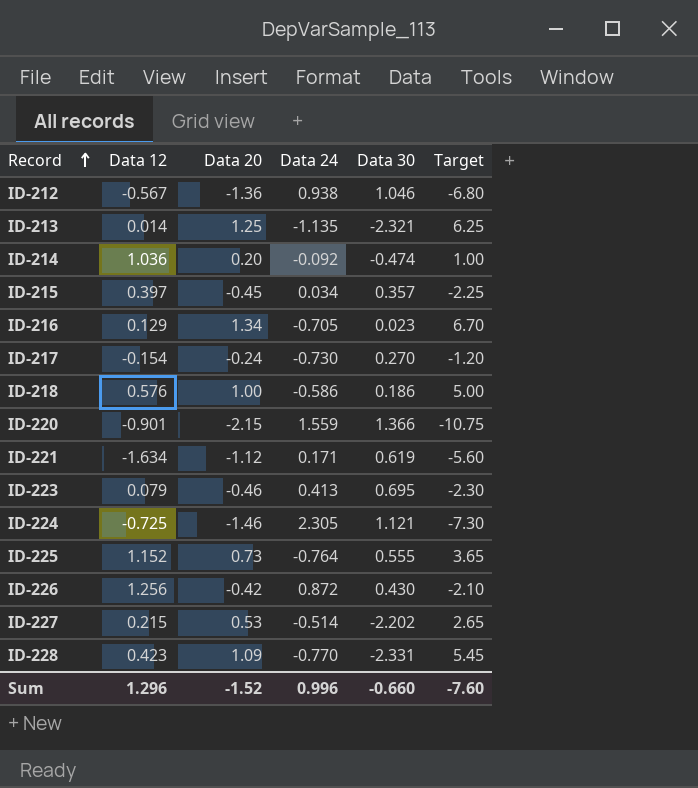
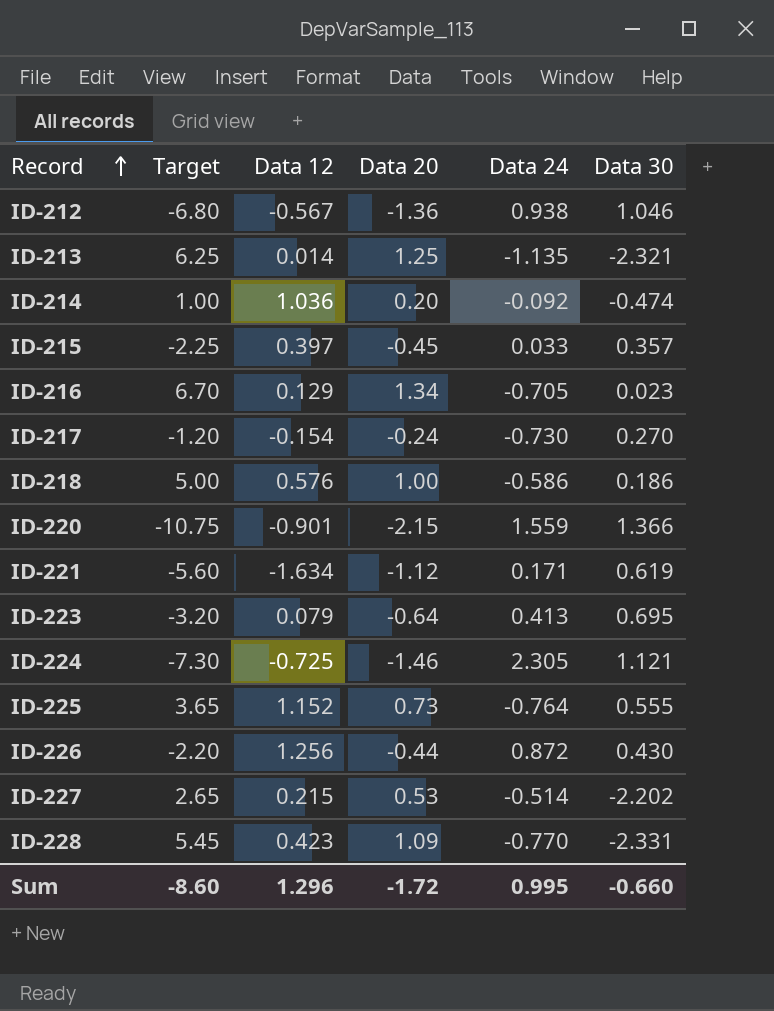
column Target | position: 6 -> 2
ID-215 | Data 24: 0.034 -> 0.033
ID-223 | Target: -2.30 -> -3.20
ID-223 | Data 20: -0.46 -> -0.64
ID-226 | Target: -2.10 -> -2.20
ID-226 | Data 20: -0.42 -> -0.44
Sum | Target: -7.60 -> -8.60
Sum | Data 20: -1.52 -> -1.72
Sum | Data 24: 0.996 -> 0.995

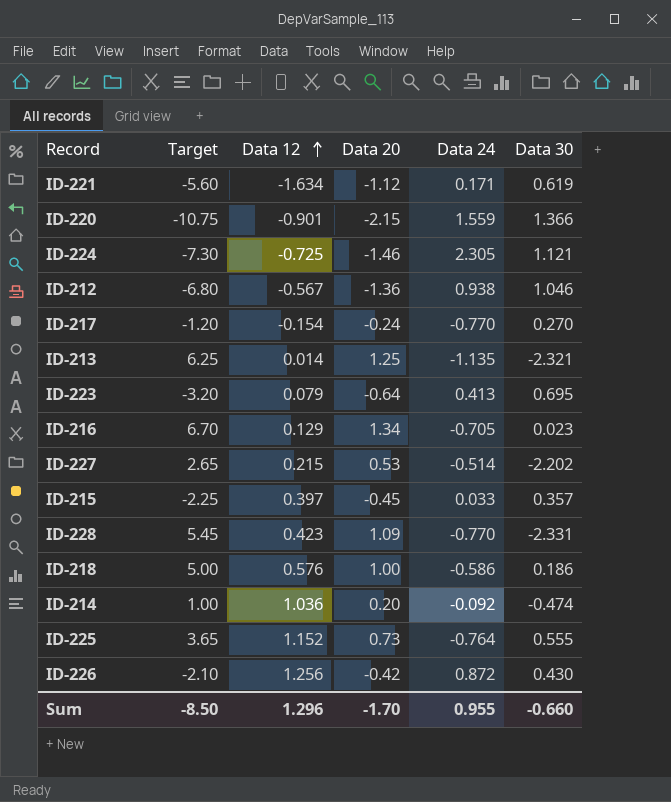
row order: Record ascending -> Data 12 ascending
ID-217 | Data 24: -0.730 -> -0.770
ID-226 | Target: -2.20 -> -2.10
ID-226 | Data 20: -0.44 -> -0.42
Sum | Target: -8.60 -> -8.50
Sum | Data 20: -1.72 -> -1.70
Sum | Data 24: 0.995 -> 0.955

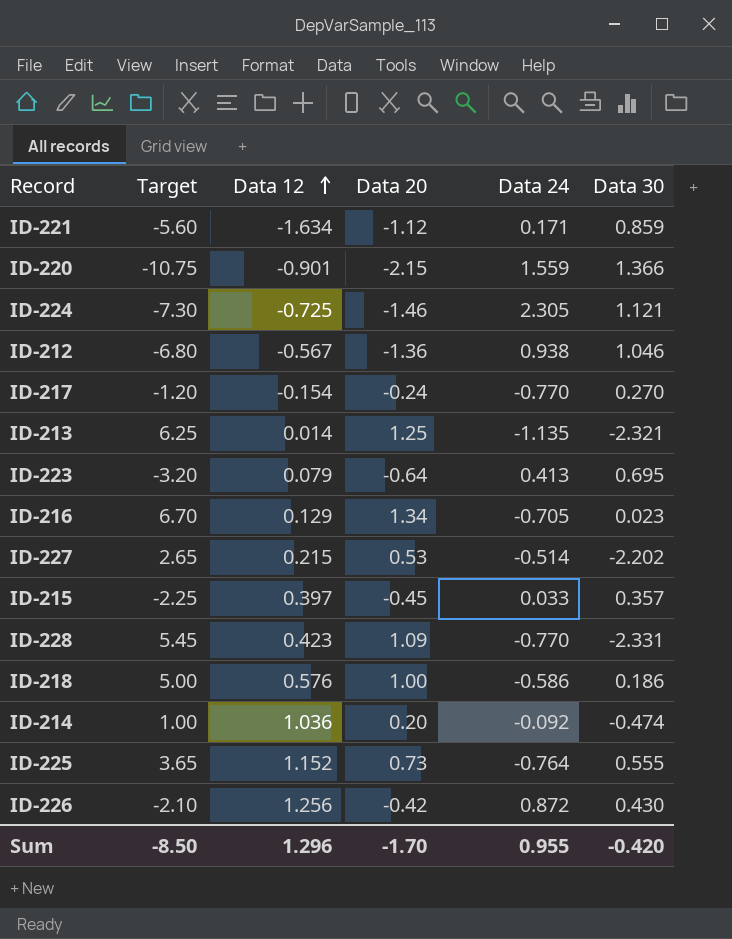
ID-221 | Data 30: 0.619 -> 0.859
Sum | Data 30: -0.660 -> -0.420

